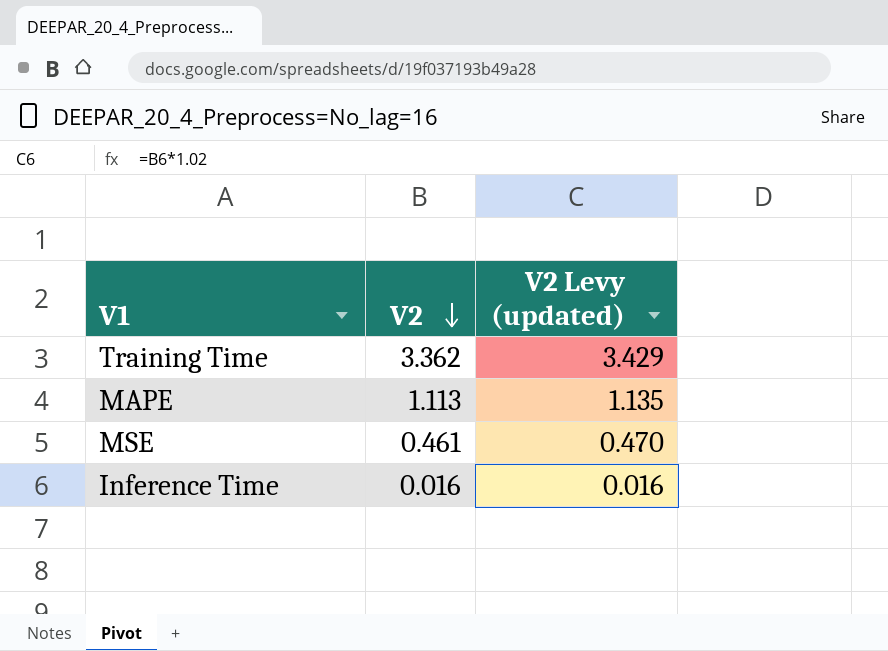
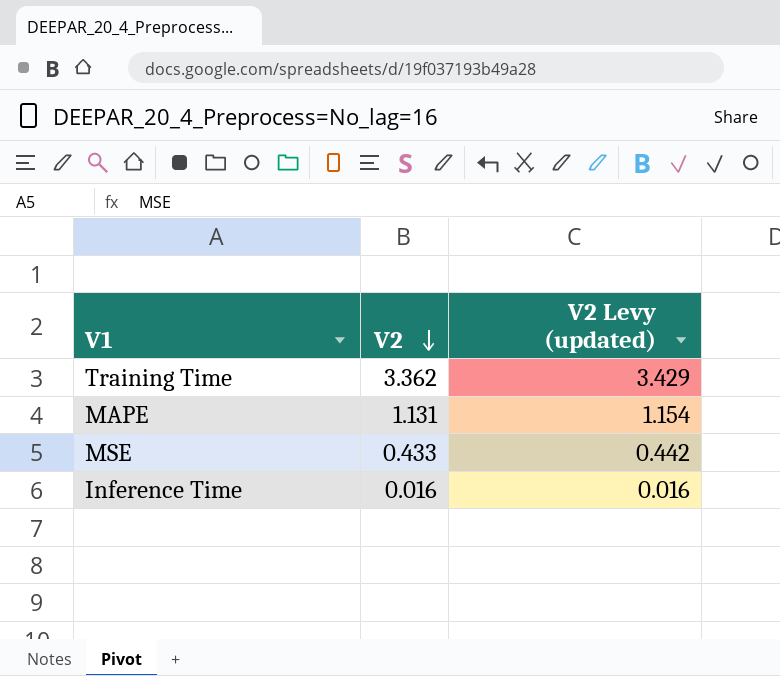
MAPE | V2: 1.113 -> 1.131
MAPE | V2 Levy (updated): 1.135 -> 1.154
MSE | V2: 0.461 -> 0.433
MSE | V2 Levy (updated): 0.470 -> 0.442

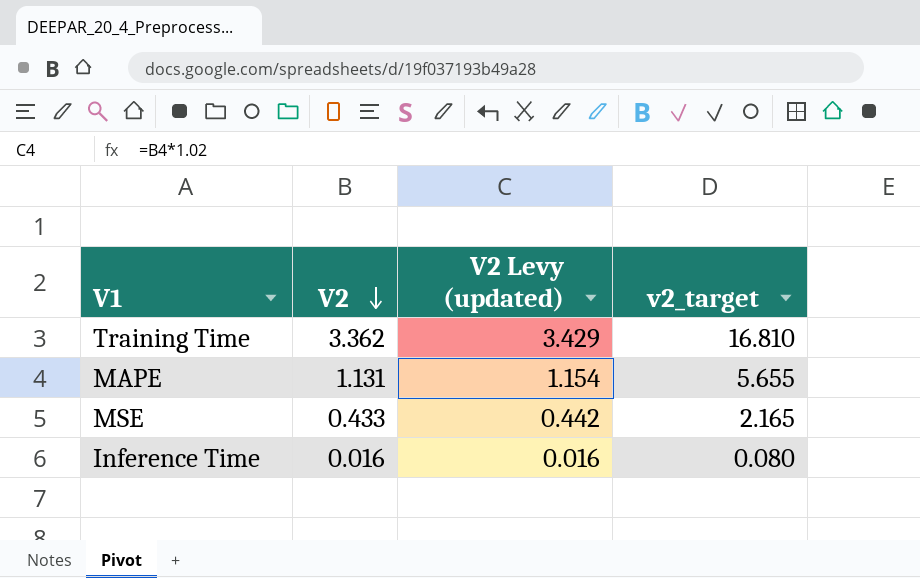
column v2_target | formula: none -> [V2] * 5

